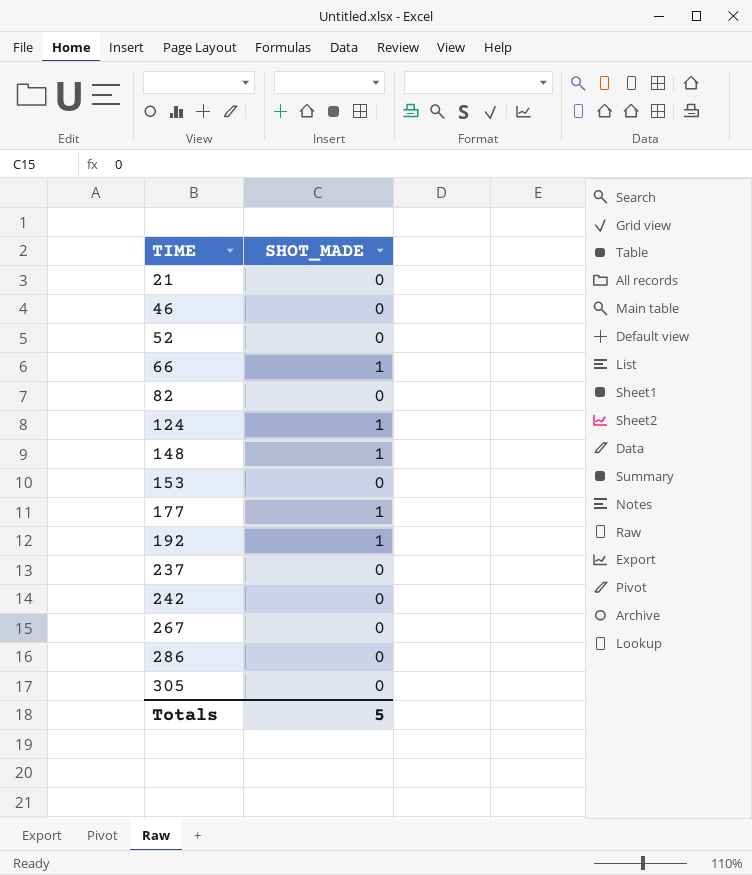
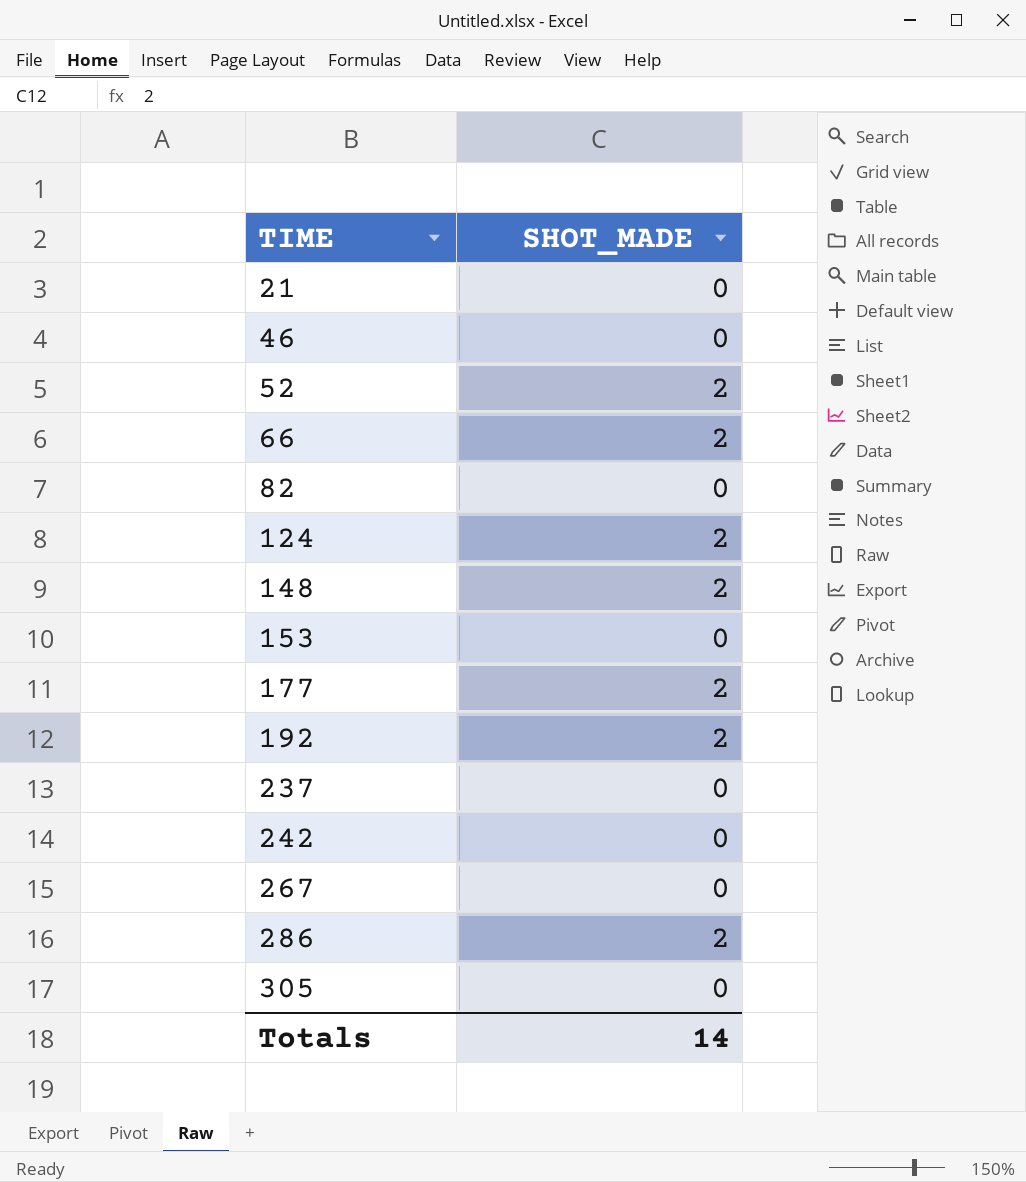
52 | SHOT_MADE: 0 -> 2
66 | SHOT_MADE: 1 -> 2
124 | SHOT_MADE: 1 -> 2
148 | SHOT_MADE: 1 -> 2
177 | SHOT_MADE: 1 -> 2
192 | SHOT_MADE: 1 -> 2
286 | SHOT_MADE: 0 -> 2
Totals | SHOT_MADE: 5 -> 14

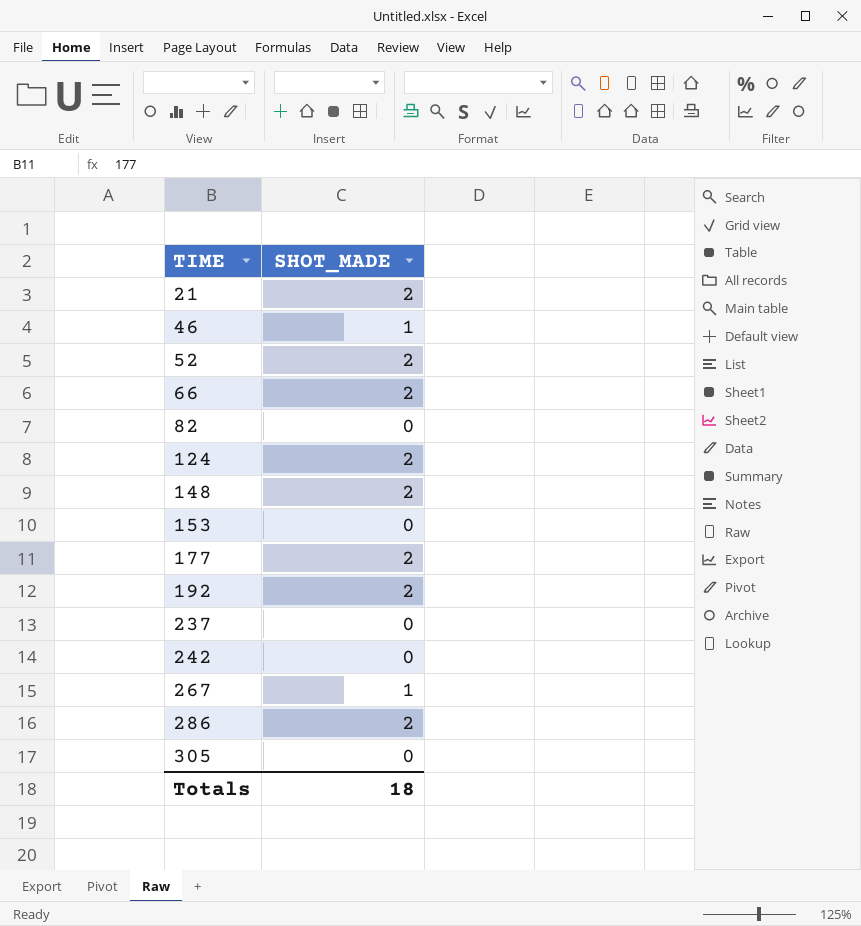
21 | SHOT_MADE: 0 -> 2
46 | SHOT_MADE: 0 -> 1
267 | SHOT_MADE: 0 -> 1
Totals | SHOT_MADE: 14 -> 18

